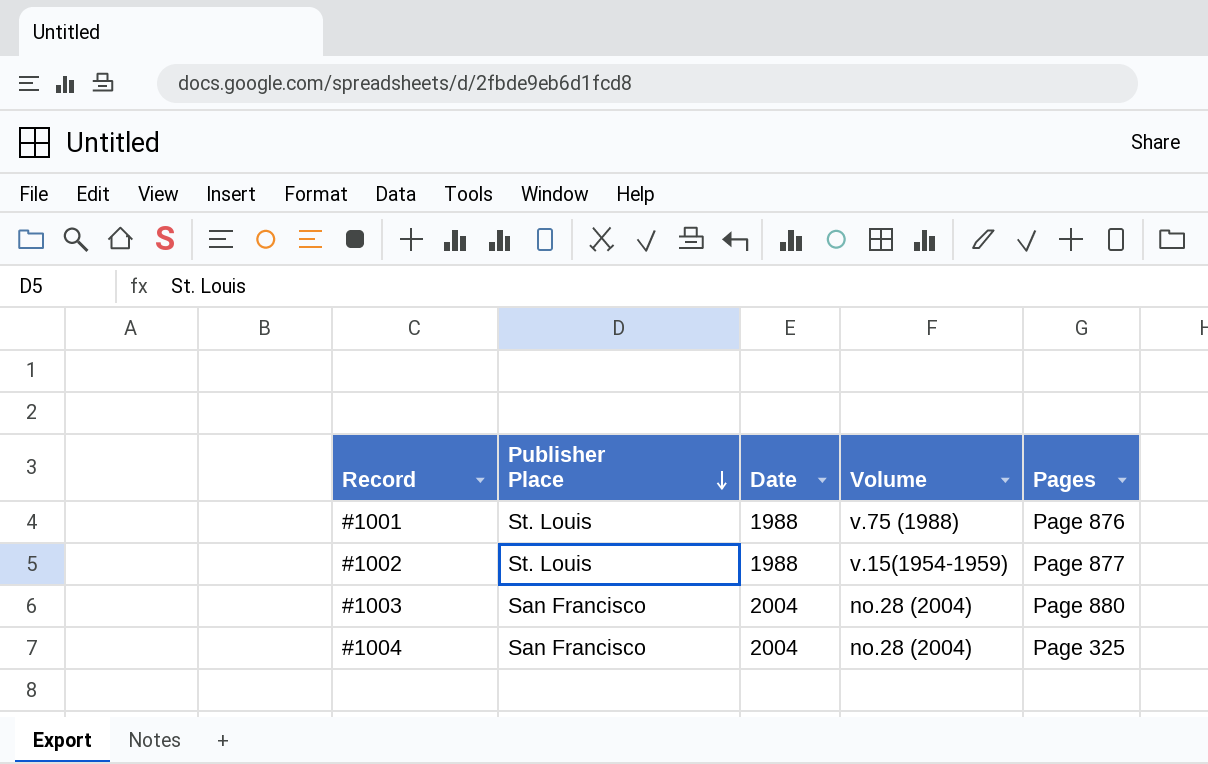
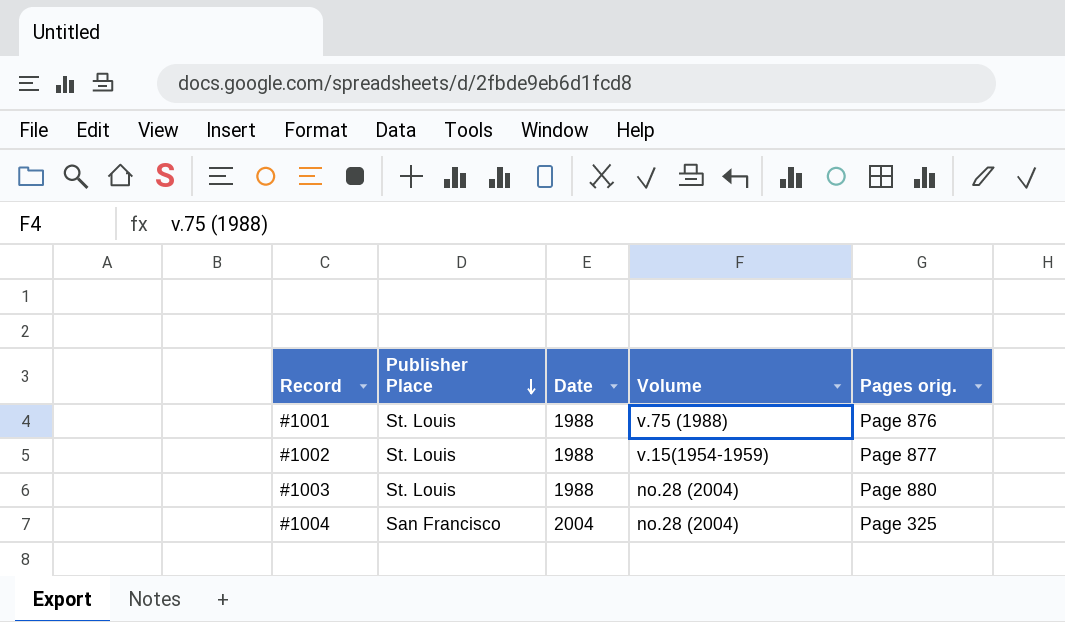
column name: Pages -> Pages orig.
#1003 | Publisher Place: San Francisco -> St. Louis
#1003 | Date: 2004 -> 1988

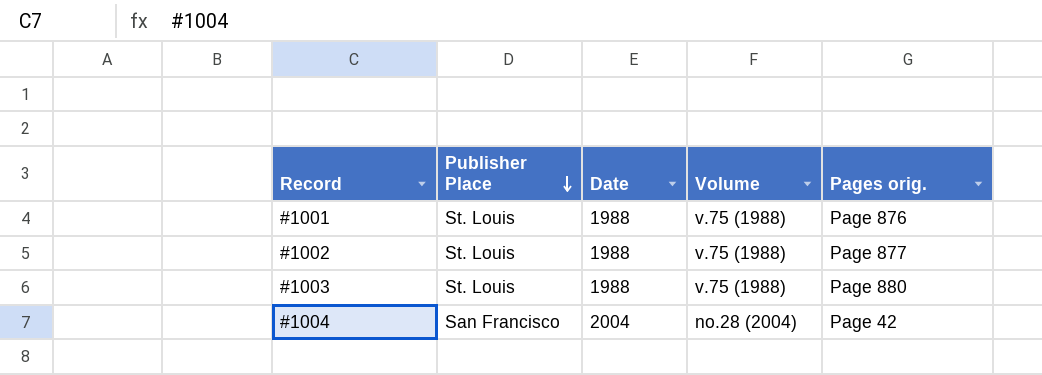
#1002 | Volume: v.15(1954-1959) -> v.75 (1988)
#1003 | Volume: no.28 (2004) -> v.75 (1988)
#1004 | Pages orig.: Page 325 -> Page 42

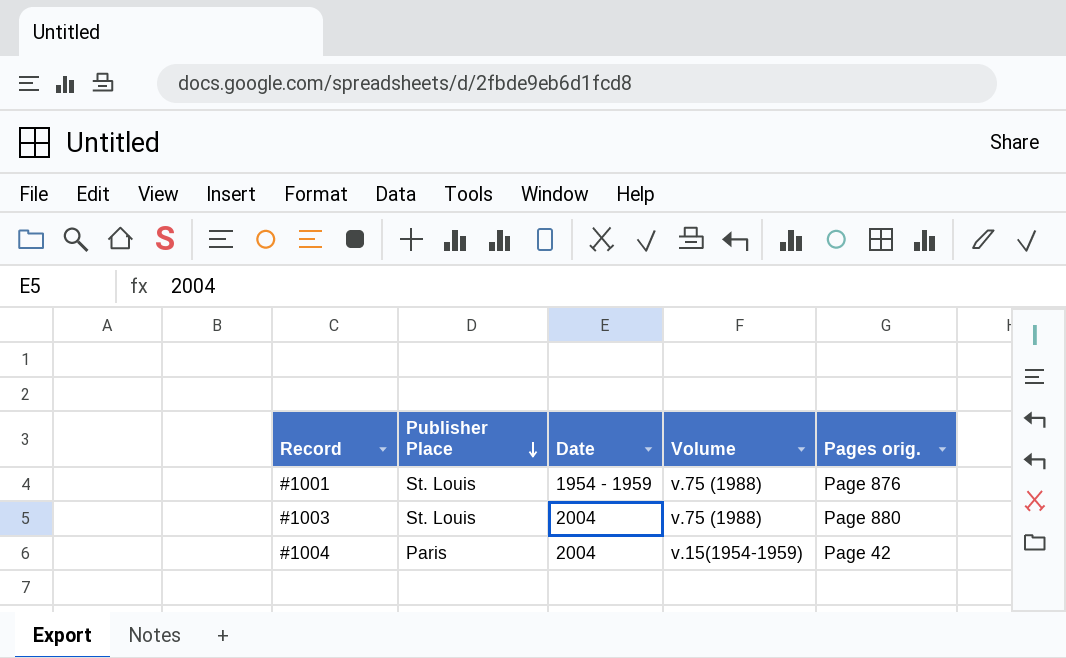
row #1002: St. Louis | 1988 | v.75 (1988) | Page 877 -> none
#1001 | Date: 1988 -> 1954 - 1959
#1003 | Date: 1988 -> 2004
#1004 | Publisher Place: San Francisco -> Paris
#1004 | Volume: no.28 (2004) -> v.15(1954-1959)

